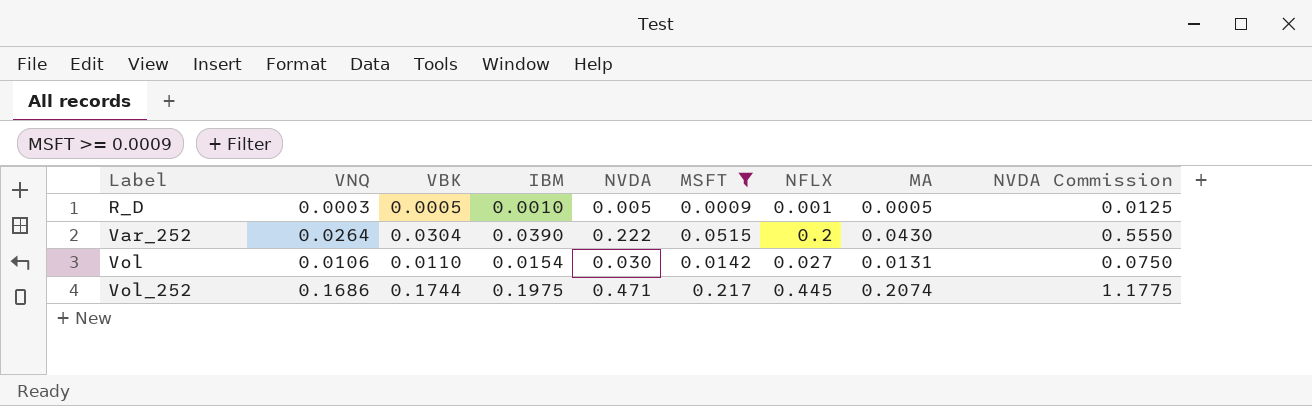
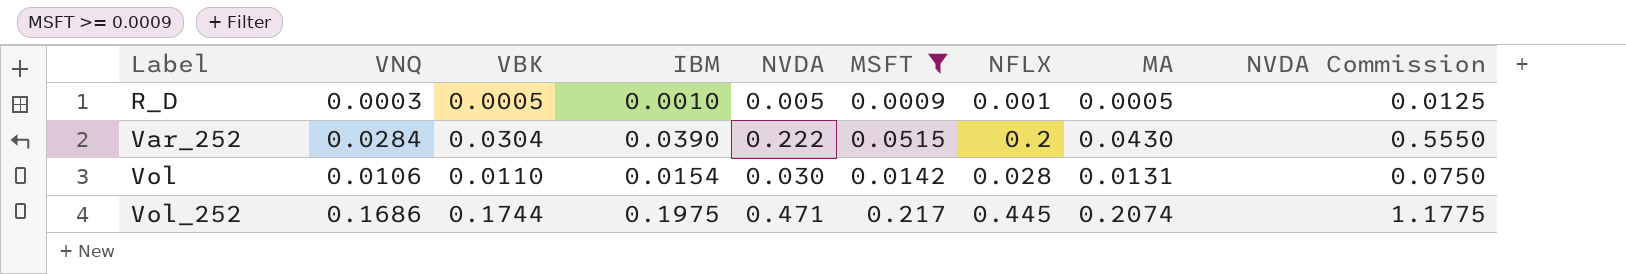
Var_252 | VNQ: 0.0264 -> 0.0284
Vol | NFLX: 0.027 -> 0.028

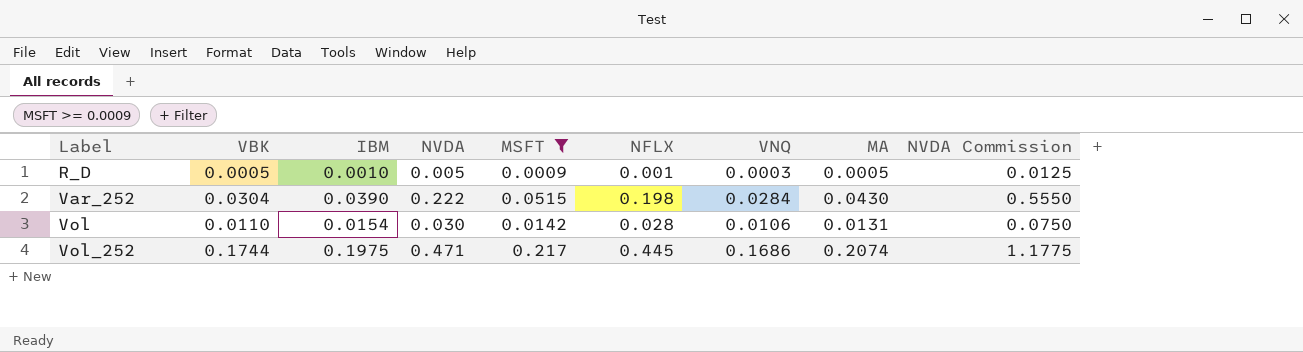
column VNQ | position: 2 -> 7
Var_252 | NFLX: 0.2 -> 0.198

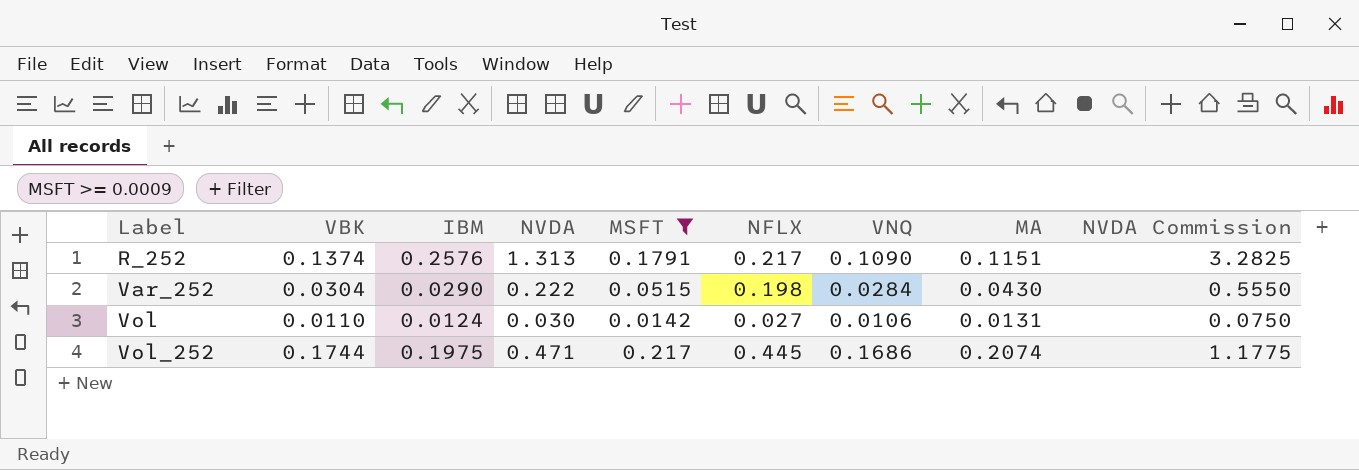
row R_D: 0.0005 | 0.0010 | 0.005 | 0.0009 | 0.001 | 0.0003 | 0.0005 | 0.0125 -> none
row R_252: none -> 0.1374 | 0.2576 | 1.313 | 0.1791 | 0.217 | 0.1090 | 0.1151 | 3.2825
Var_252 | IBM: 0.0390 -> 0.0290
Vol | IBM: 0.0154 -> 0.0124
Vol | NFLX: 0.028 -> 0.027

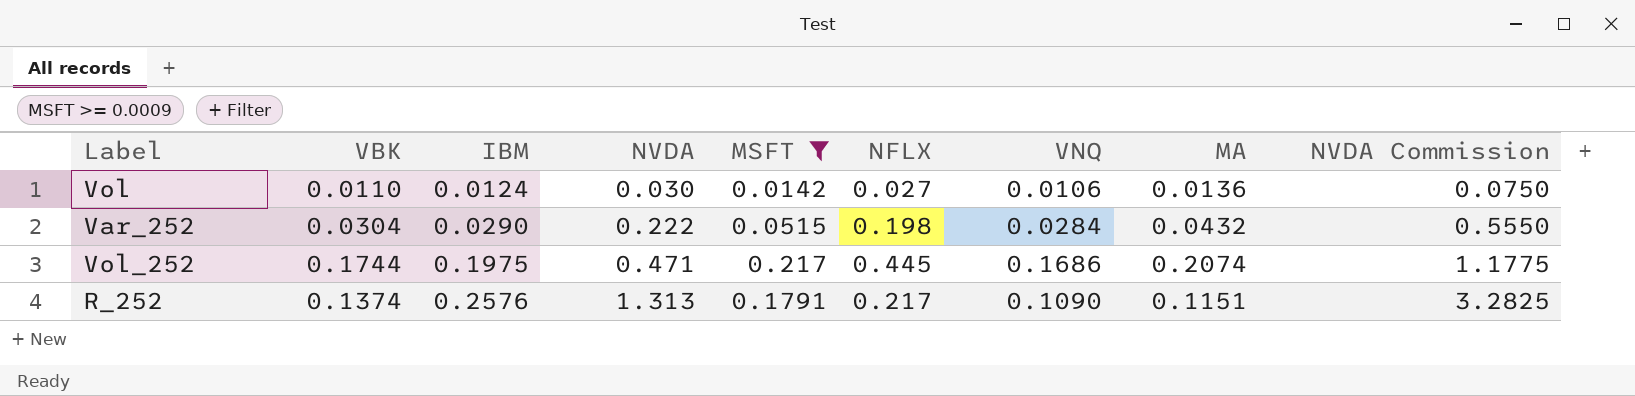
row order: Label ascending -> IBM ascending
Vol | MA: 0.0131 -> 0.0136
Var_252 | MA: 0.0430 -> 0.0432

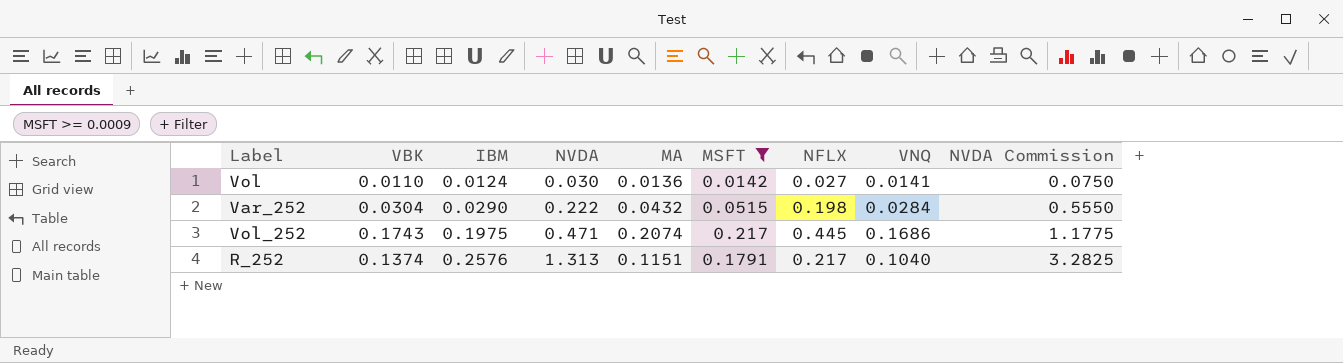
column MA | position: 8 -> 5
Vol | VNQ: 0.0106 -> 0.0141
Vol_252 | VBK: 0.1744 -> 0.1743
R_252 | VNQ: 0.1090 -> 0.1040

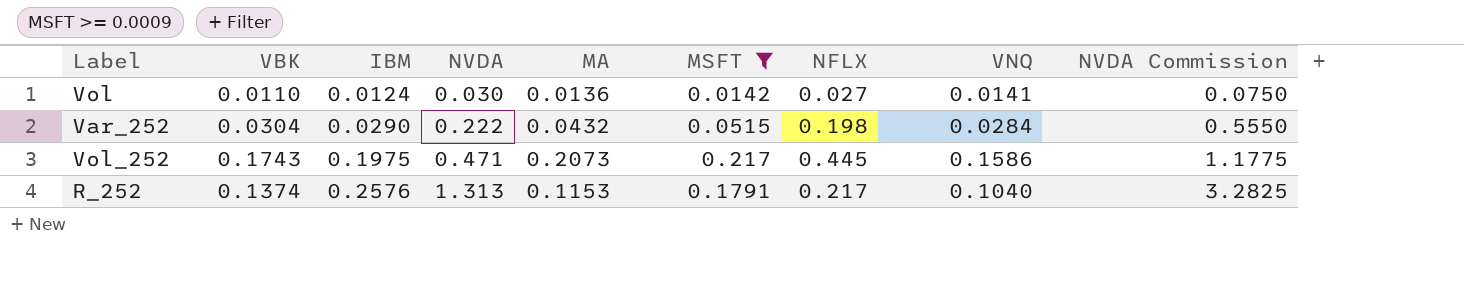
Vol_252 | MA: 0.2074 -> 0.2073
Vol_252 | VNQ: 0.1686 -> 0.1586
R_252 | MA: 0.1151 -> 0.1153

